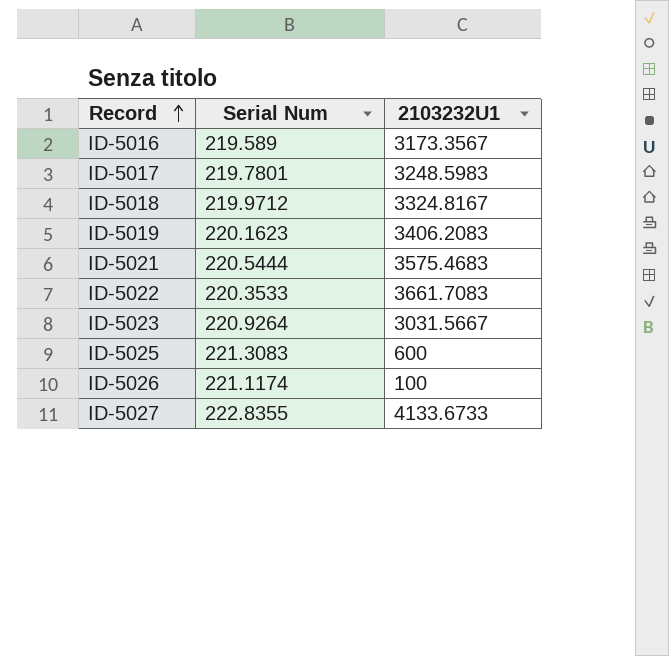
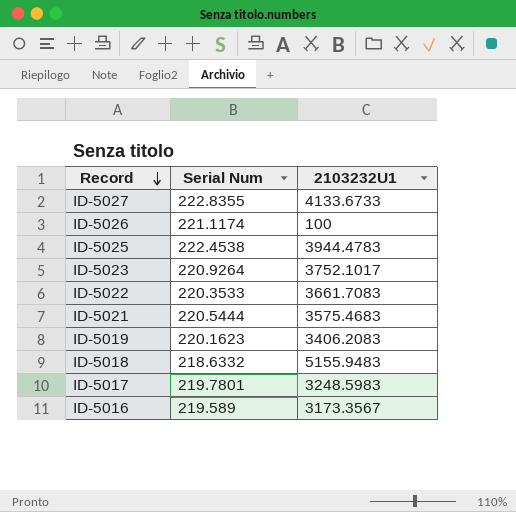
row order: Record ascending -> Record descending
ID-5025 | Serial Num: 221.3083 -> 222.4538
ID-5025 | 2103232U1: 600 -> 3944.4783
ID-5023 | 2103232U1: 3031.5667 -> 3752.1017
ID-5018 | Serial Num: 219.9712 -> 218.6332
ID-5018 | 2103232U1: 3324.8167 -> 5155.9483

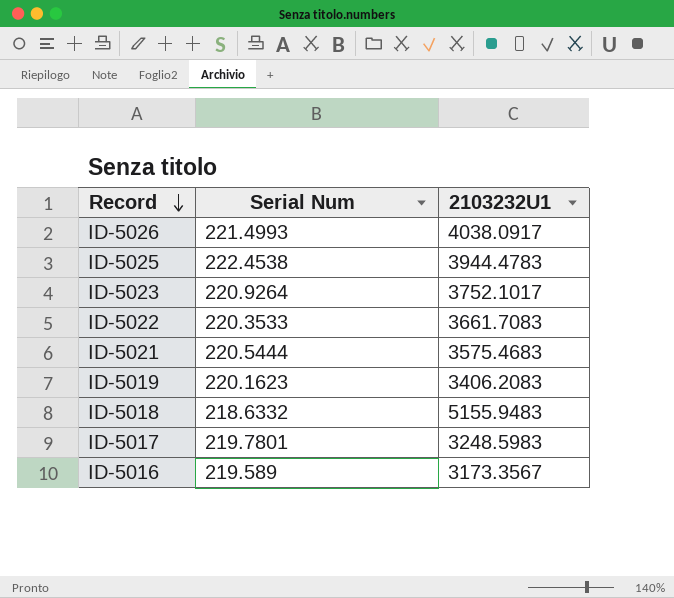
row ID-5027: 222.8355 | 4133.6733 -> none
ID-5026 | Serial Num: 221.1174 -> 221.4993
ID-5026 | 2103232U1: 100 -> 4038.0917

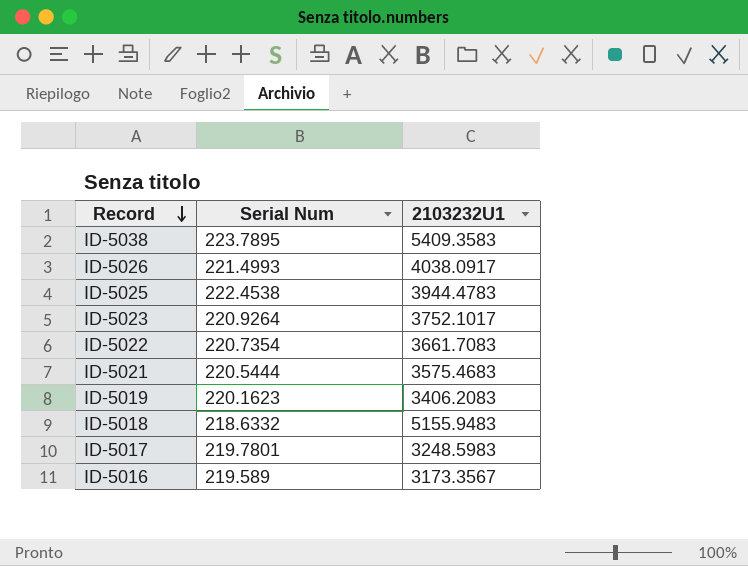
row ID-5038: none -> 223.7895 | 5409.3583
ID-5022 | Serial Num: 220.3533 -> 220.7354

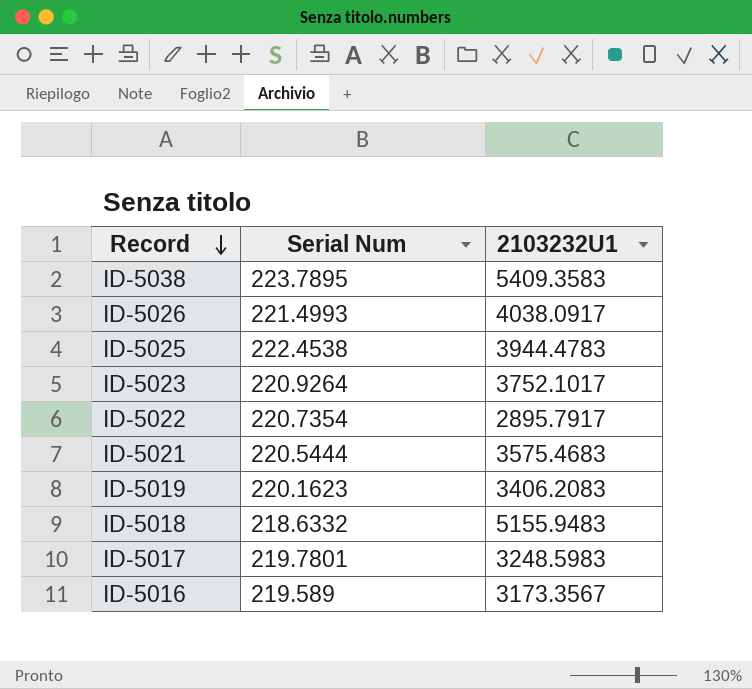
ID-5022 | 2103232U1: 3661.7083 -> 2895.7917

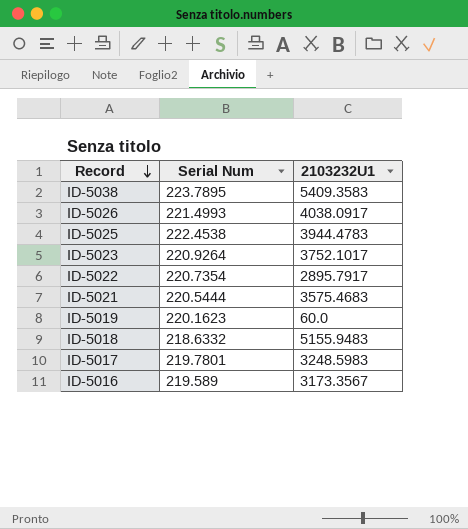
ID-5019 | 2103232U1: 3406.2083 -> 60.0

